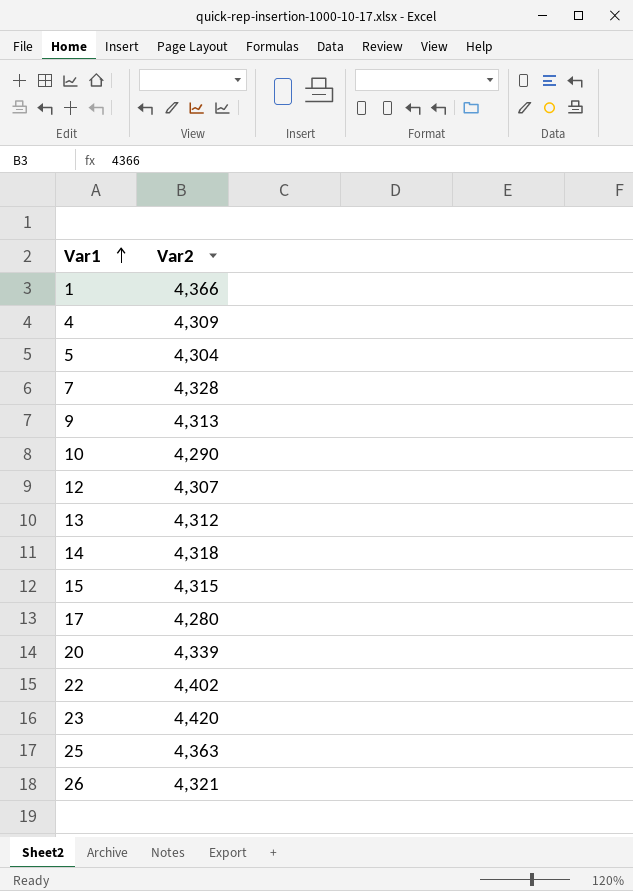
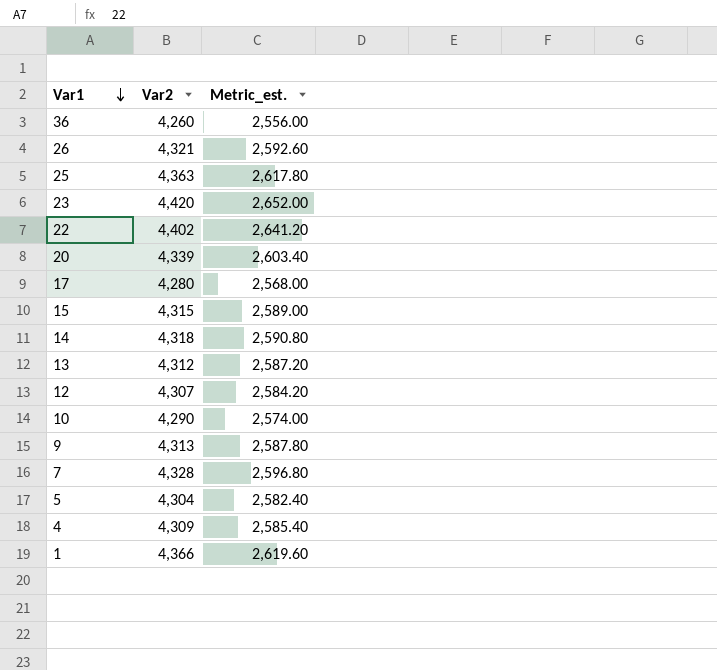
row order: Var1 ascending -> Var1 descending
column Metric_est. | formula: none -> [Var2] * 0.6
row 36: none -> 4,260 | 2,556.00

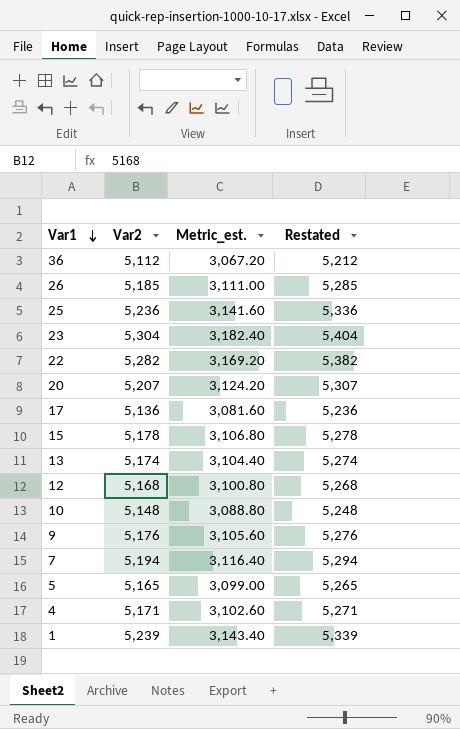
column Restated | formula: none -> [Var2] + 100
row 14: 4,318 | 2,590.80 -> none
36 | Var2: 4,260 -> 5,112
36 | Metric_est.: 2,556.00 -> 3,067.20
26 | Var2: 4,321 -> 5,185
26 | Metric_est.: 2,592.60 -> 3,111.00
25 | Var2: 4,363 -> 5,236
25 | Metric_est.: 2,617.80 -> 3,141.60
23 | Var2: 4,420 -> 5,304
23 | Metric_est.: 2,652.00 -> 3,182.40
22 | Var2: 4,402 -> 5,282
22 | Metric_est.: 2,641.20 -> 3,169.20
20 | Var2: 4,339 -> 5,207
20 | Metric_est.: 2,603.40 -> 3,124.20
17 | Var2: 4,280 -> 5,136
17 | Metric_est.: 2,568.00 -> 3,081.60
15 | Var2: 4,315 -> 5,178
15 | Metric_est.: 2,589.00 -> 3,106.80
13 | Var2: 4,312 -> 5,174
13 | Metric_est.: 2,587.20 -> 3,104.40
12 | Var2: 4,307 -> 5,168
12 | Metric_est.: 2,584.20 -> 3,100.80
10 | Var2: 4,290 -> 5,148
10 | Metric_est.: 2,574.00 -> 3,088.80
9 | Var2: 4,313 -> 5,176
9 | Metric_est.: 2,587.80 -> 3,105.60
7 | Var2: 4,328 -> 5,194
7 | Metric_est.: 2,596.80 -> 3,116.40
5 | Var2: 4,304 -> 5,165
5 | Metric_est.: 2,582.40 -> 3,099.00
4 | Var2: 4,309 -> 5,171
4 | Metric_est.: 2,585.40 -> 3,102.60
1 | Var2: 4,366 -> 5,239
1 | Metric_est.: 2,619.60 -> 3,143.40

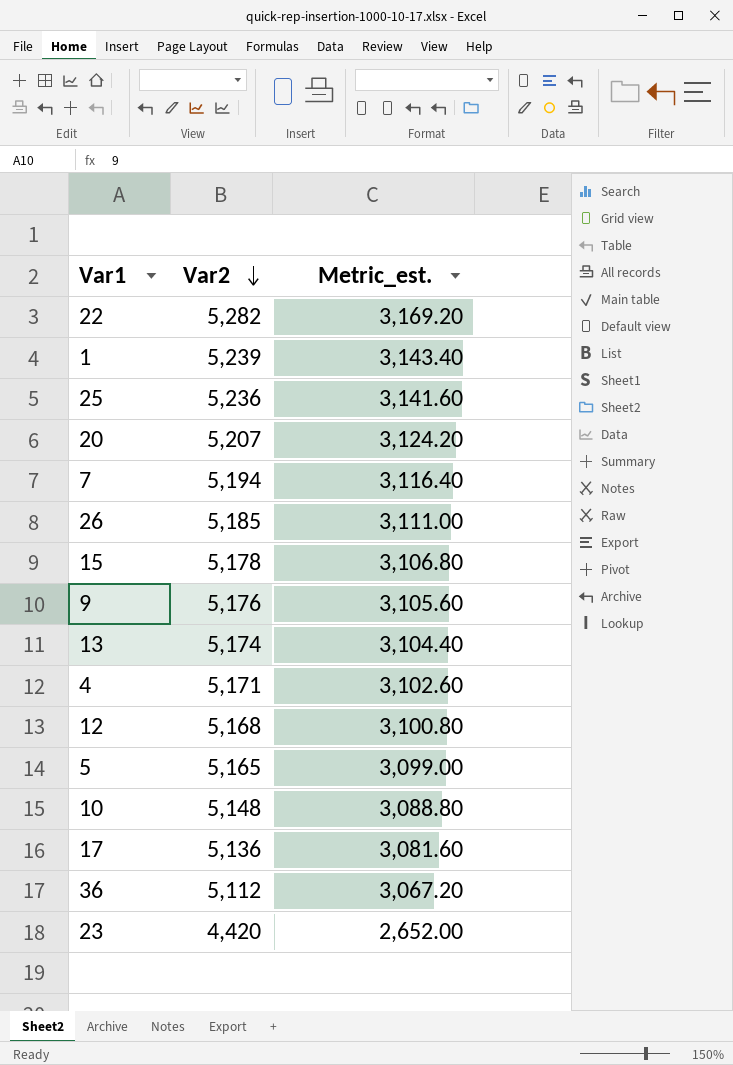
row order: Var1 descending -> Var2 descending
column Restated | formula: [Var2] + 100 -> none
23 | Var2: 5,304 -> 4,420
23 | Metric_est.: 3,182.40 -> 2,652.00

